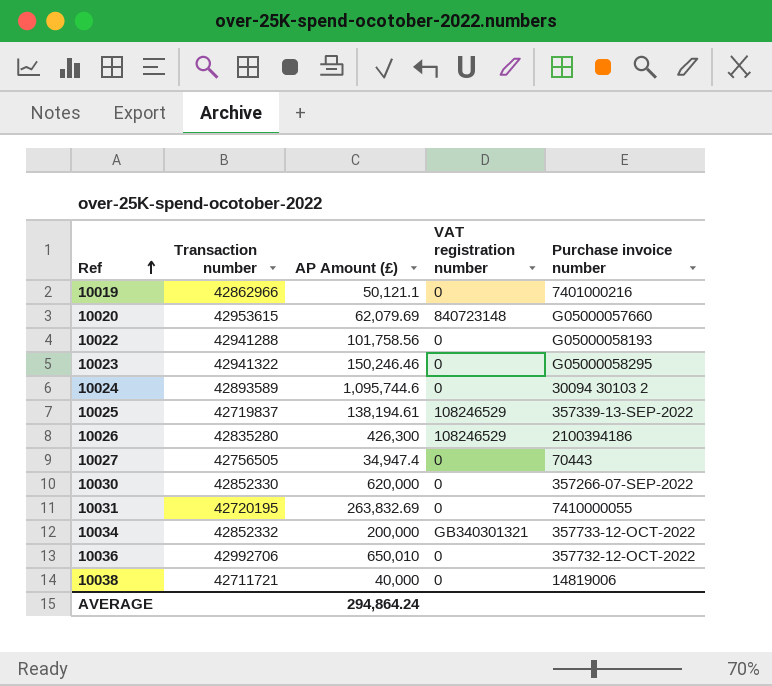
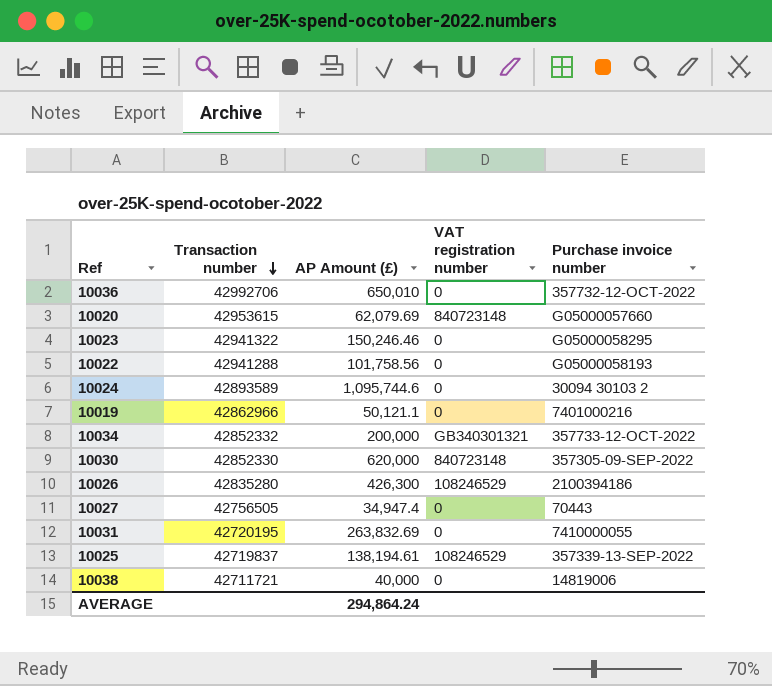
row order: Ref ascending -> Transaction number descending
10030 | VAT registration number: 0 -> 840723148
10030 | Purchase invoice number: 357266-07-SEP-2022 -> 357305-09-SEP-2022

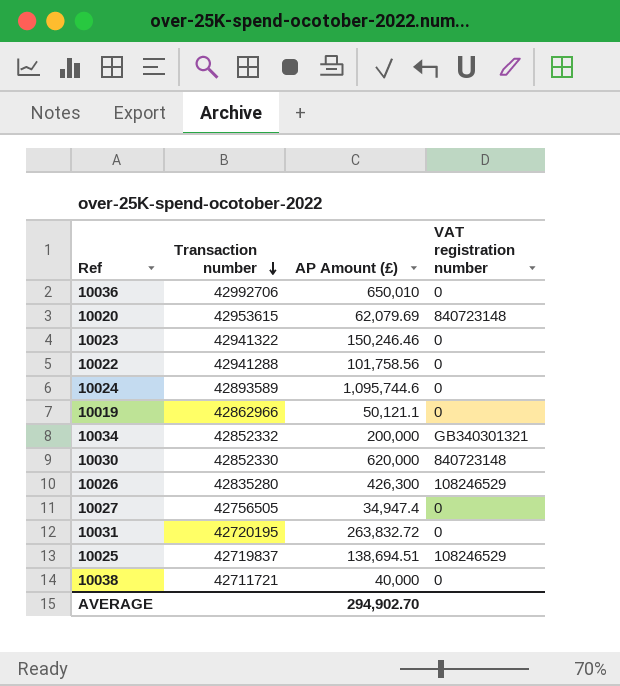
column Purchase invoice number | position: 5 -> none
10031 | AP Amount (£): 263,832.69 -> 263,832.72
10025 | AP Amount (£): 138,194.61 -> 138,694.51
AVERAGE | AP Amount (£): 294,864.24 -> 294,902.70

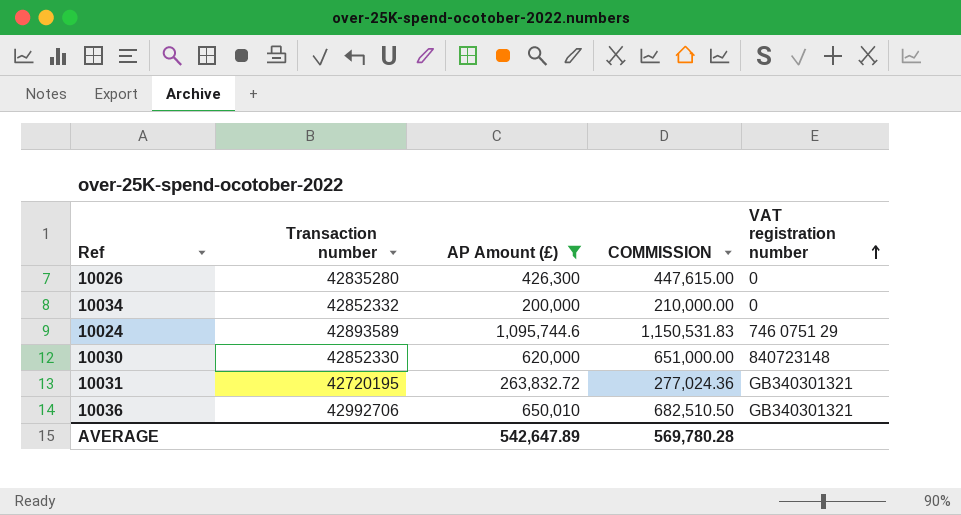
filter: none -> AP Amount (£) >= 200,000
row order: Transaction number descending -> VAT registration number ascending
column COMMISSION | formula: none -> [AP Amount (£)] * 1.05
10026 | VAT registration number: 108246529 -> 0
10034 | VAT registration number: GB340301321 -> 0
10024 | VAT registration number: 0 -> 746 0751 29
10031 | VAT registration number: 0 -> GB340301321
10036 | VAT registration number: 0 -> GB340301321
AVERAGE | AP Amount (£): 294,902.70 -> 542,647.89

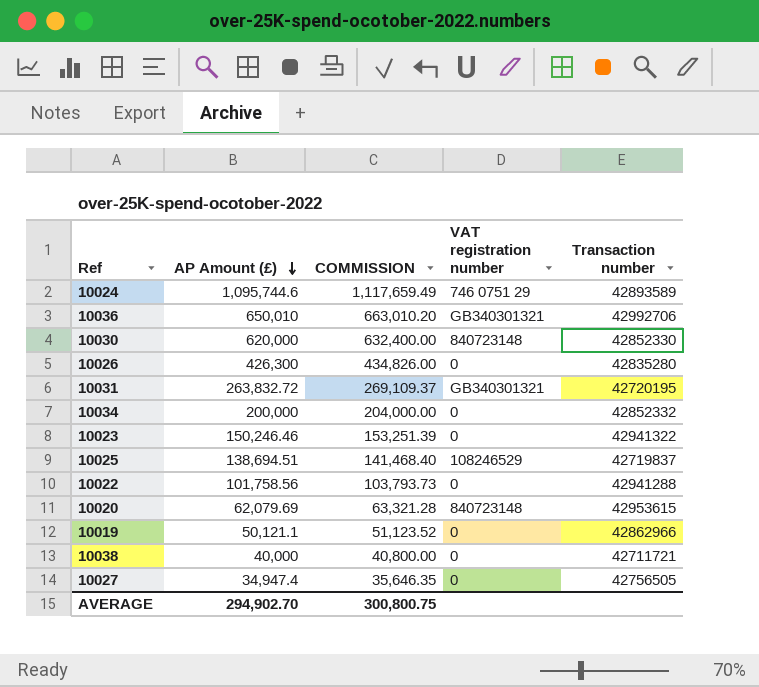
filter: AP Amount (£) >= 200,000 -> none
row order: VAT registration number ascending -> AP Amount (£) descending
column COMMISSION | formula: [AP Amount (£)] * 1.05 -> [AP Amount (£)] * 1.02
column Transaction number | position: 2 -> 5
AVERAGE | AP Amount (£): 542,647.89 -> 294,902.70
AVERAGE | COMMISSION: 569,780.28 -> 300,800.75

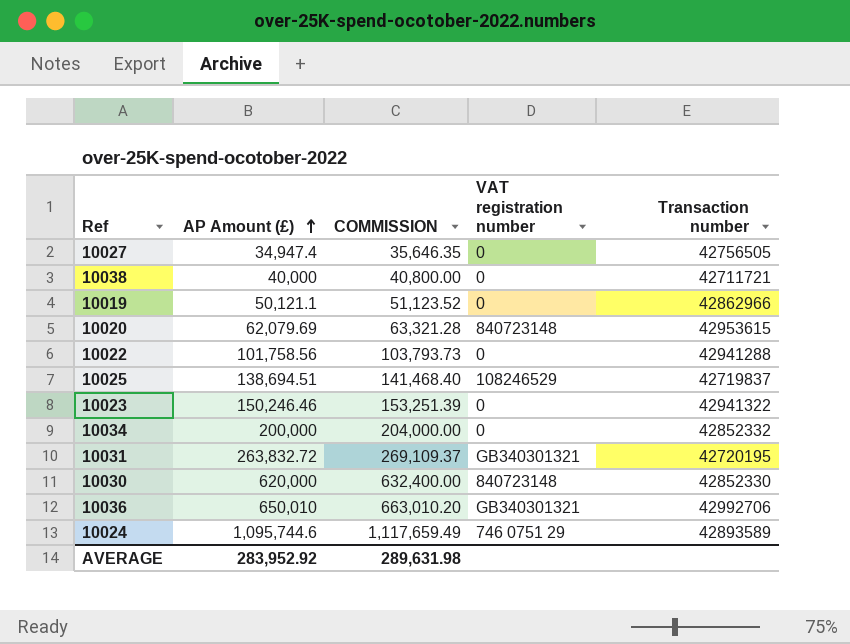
row order: AP Amount (£) descending -> AP Amount (£) ascending
row 10026: 426,300 | 434,826.00 | 0 | 42835280 -> none
AVERAGE | AP Amount (£): 294,902.70 -> 283,952.92
AVERAGE | COMMISSION: 300,800.75 -> 289,631.98

